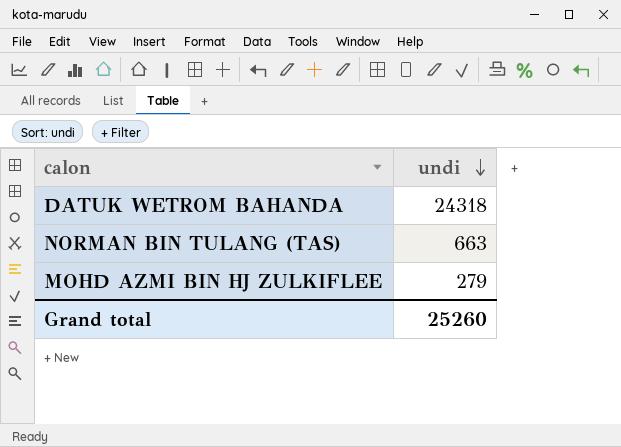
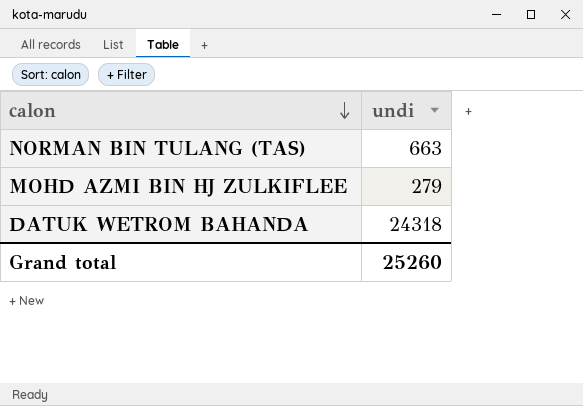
row order: undi descending -> calon descending

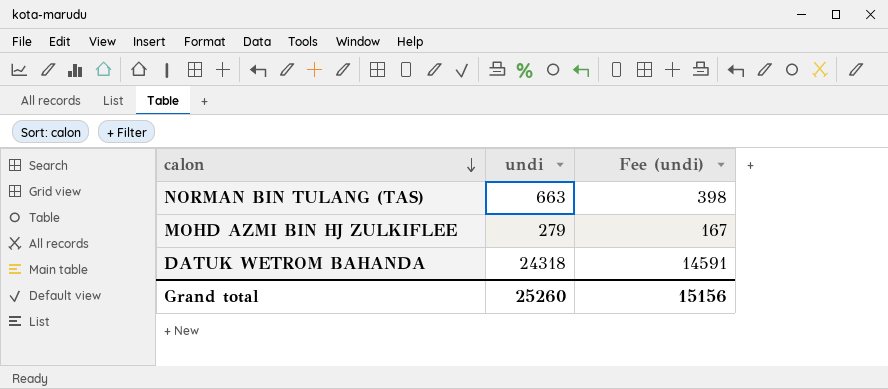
column Fee (undi) | formula: none -> [undi] * 0.6

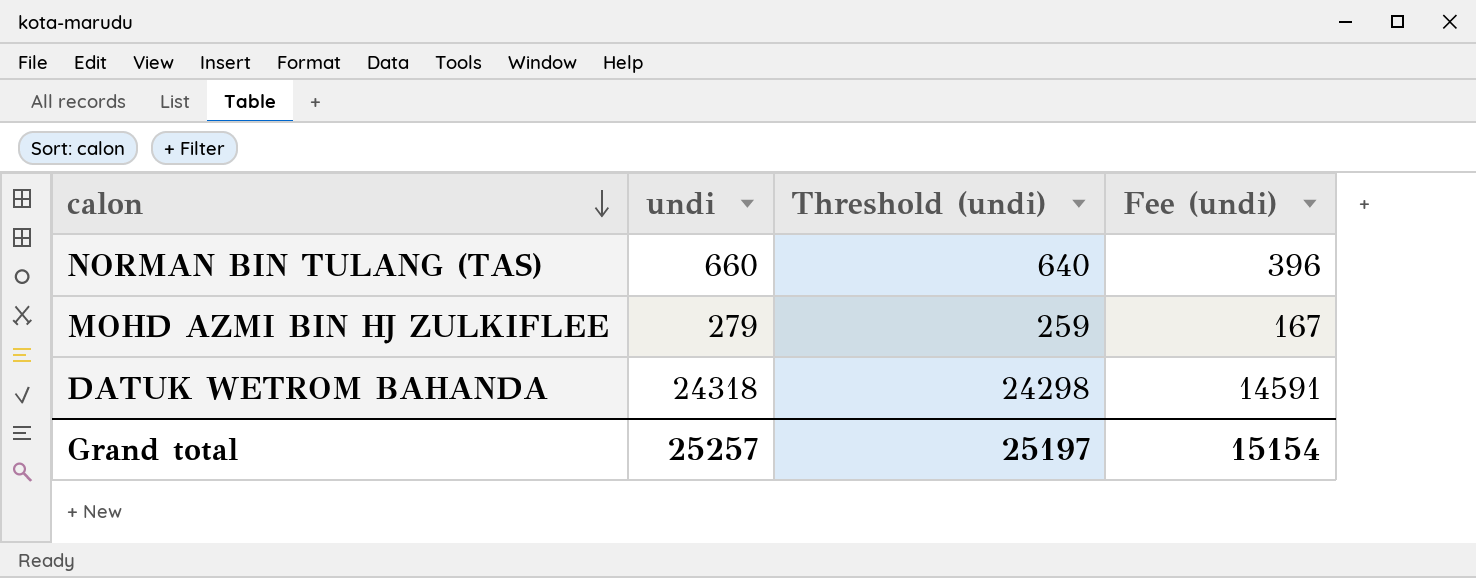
column Threshold (undi) | formula: none -> [undi] - 20
NORMAN BIN TULANG (TAS) | undi: 663 -> 660
NORMAN BIN TULANG (TAS) | Fee (undi): 398 -> 396
Grand total | undi: 25260 -> 25257
Grand total | Fee (undi): 15156 -> 15154

